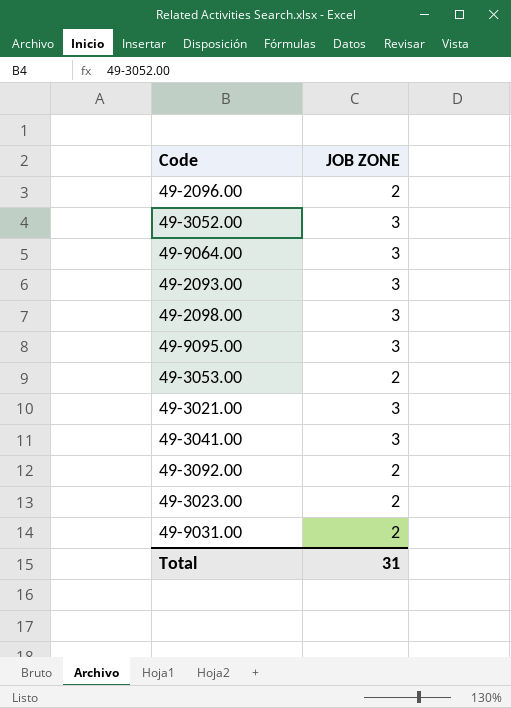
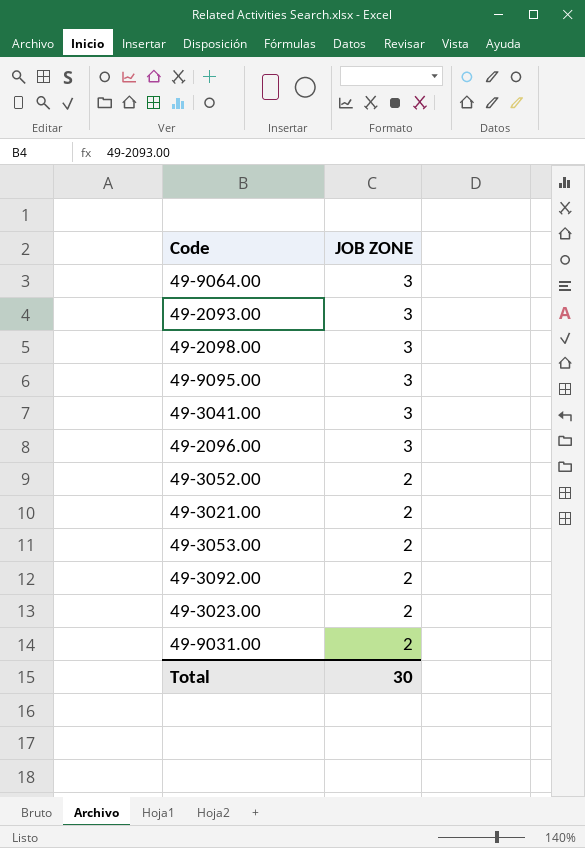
row order: none -> JOB ZONE descending
49-2096.00 | JOB ZONE: 2 -> 3
49-3052.00 | JOB ZONE: 3 -> 2
49-3021.00 | JOB ZONE: 3 -> 2
Total | JOB ZONE: 31 -> 30

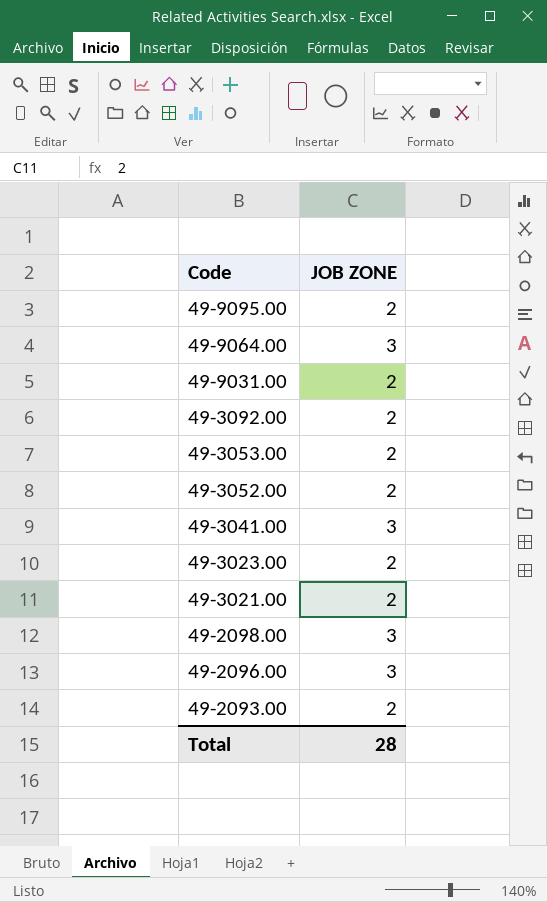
row order: JOB ZONE descending -> Code descending
49-9095.00 | JOB ZONE: 3 -> 2
49-2093.00 | JOB ZONE: 3 -> 2
Total | JOB ZONE: 30 -> 28

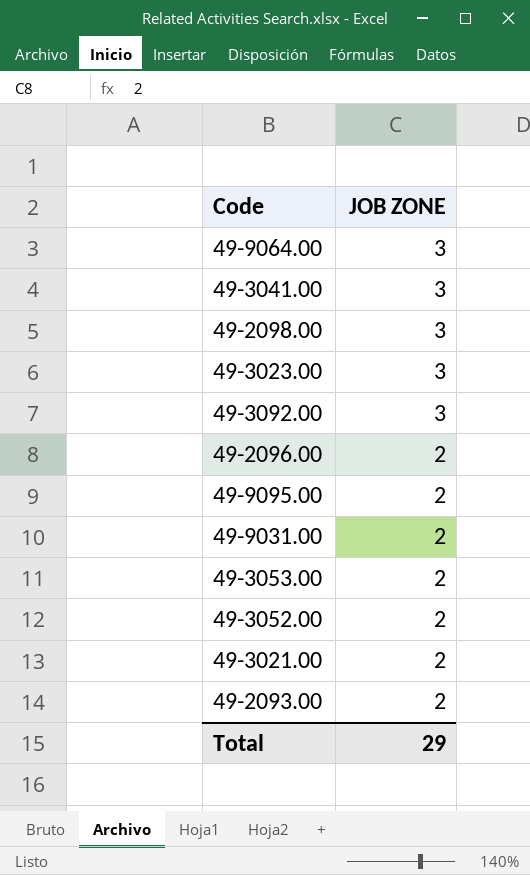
row order: Code descending -> JOB ZONE descending
49-3023.00 | JOB ZONE: 2 -> 3
49-3092.00 | JOB ZONE: 2 -> 3
49-2096.00 | JOB ZONE: 3 -> 2
Total | JOB ZONE: 28 -> 29

